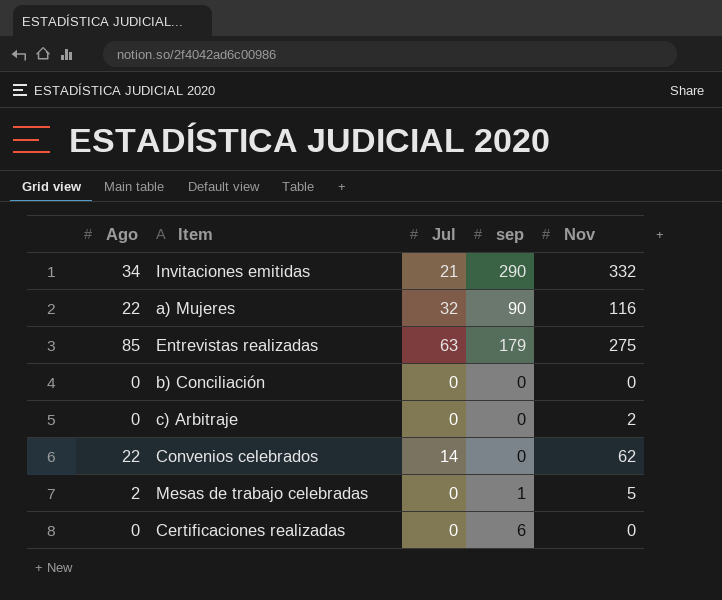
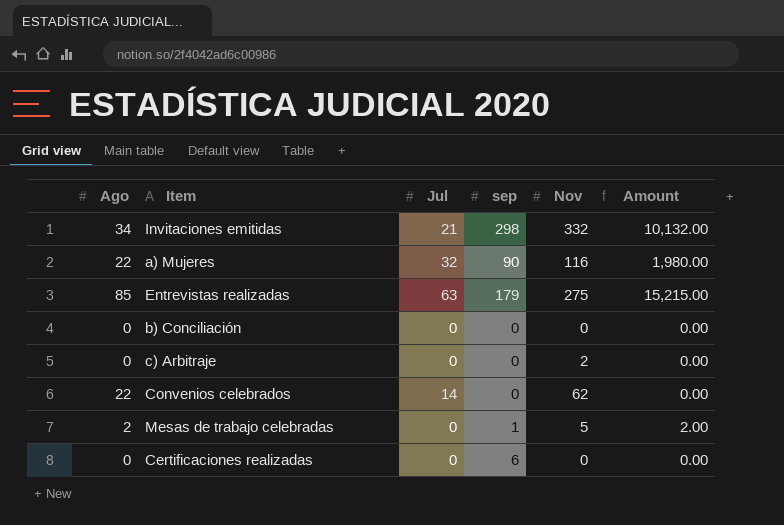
column Amount | formula: none -> [Ago] * [sep]
Invitaciones emitidas | sep: 290 -> 298

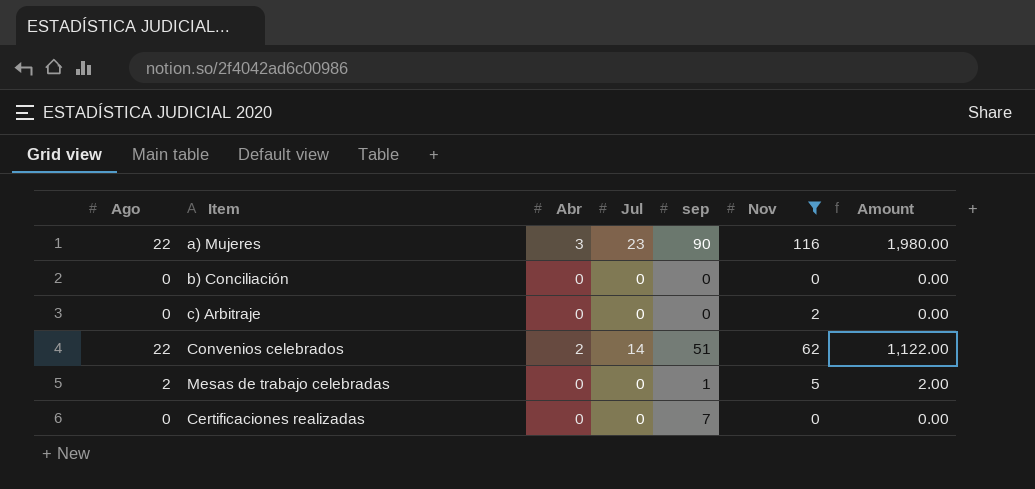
filter: none -> Nov <= 116
column Abr | position: none -> 3
a) Mujeres | Jul: 32 -> 23
Convenios celebrados | sep: 0 -> 51
Convenios celebrados | Amount: 0.00 -> 1,122.00
Certificaciones realizadas | sep: 6 -> 7

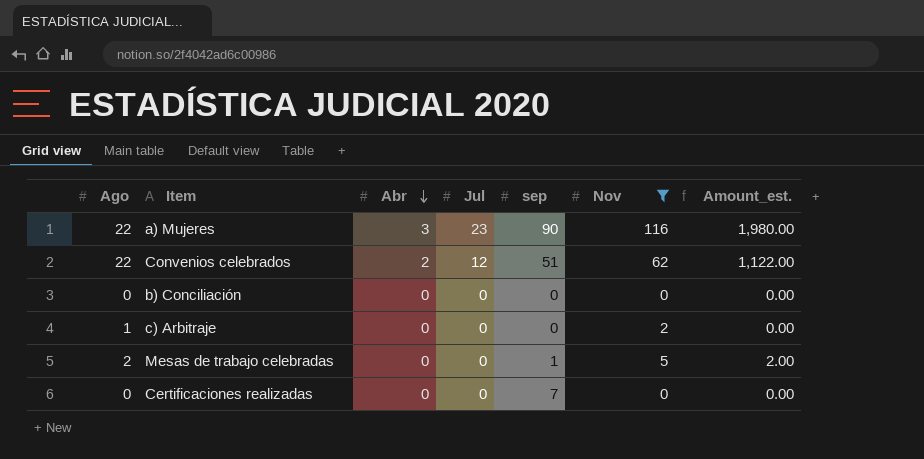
row order: none -> Abr descending
column name: Amount -> Amount_est.
Convenios celebrados | Jul: 14 -> 12
c) Arbitraje | Ago: 0 -> 1

